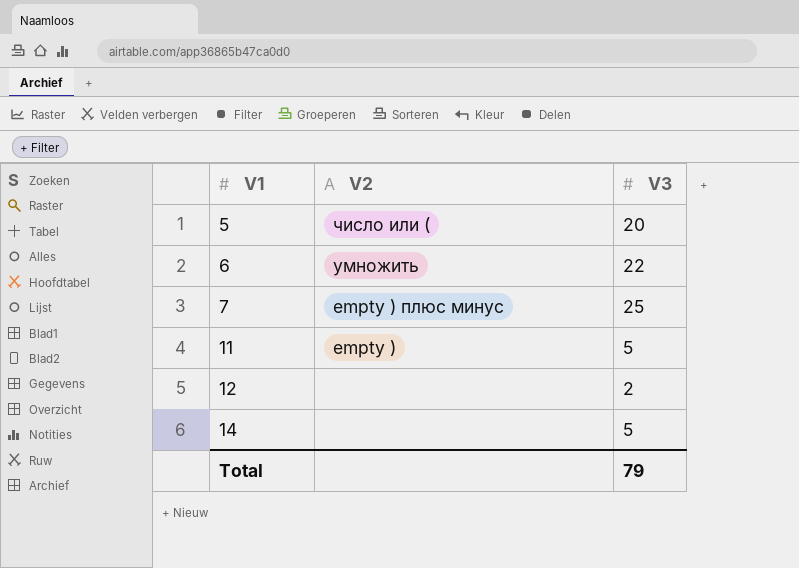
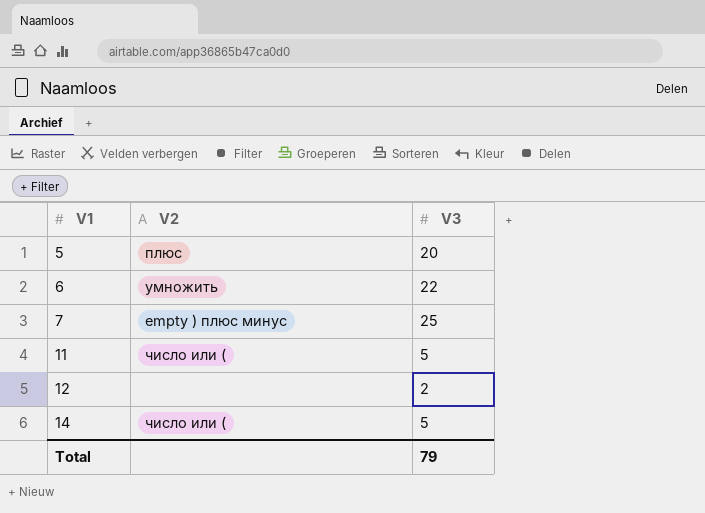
5 | V2: число или ( -> плюс
11 | V2: empty ) -> число или (
14 | V2: none -> число или (

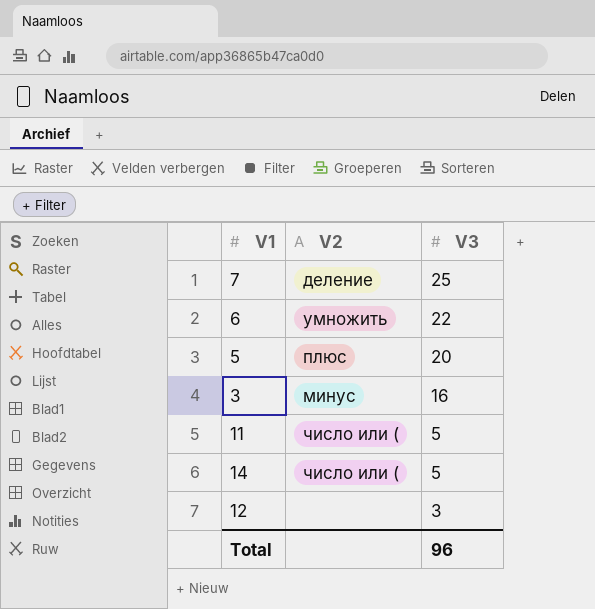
row order: V1 ascending -> V3 descending
7 | V2: empty ) плюс минус -> деление
row 3: none -> минус | 16
12 | V3: 2 -> 3
Total | V3: 79 -> 96

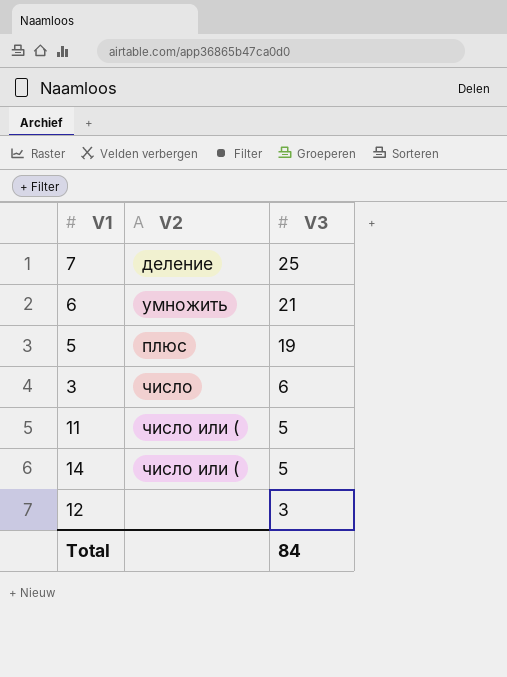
6 | V3: 22 -> 21
5 | V3: 20 -> 19
3 | V2: минус -> число
3 | V3: 16 -> 6
Total | V3: 96 -> 84

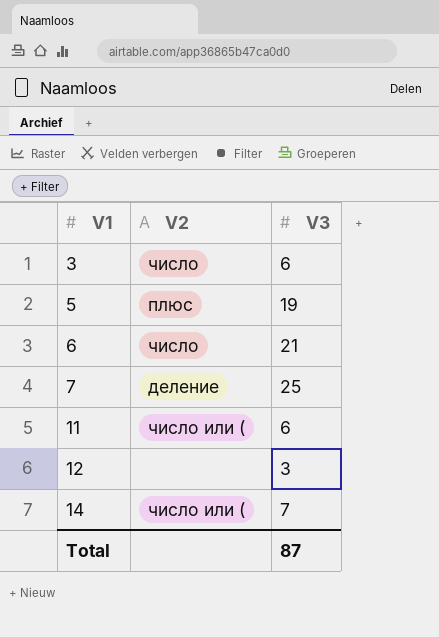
row order: V3 descending -> V1 ascending
6 | V2: умножить -> число
11 | V3: 5 -> 6
14 | V3: 5 -> 7
Total | V3: 84 -> 87

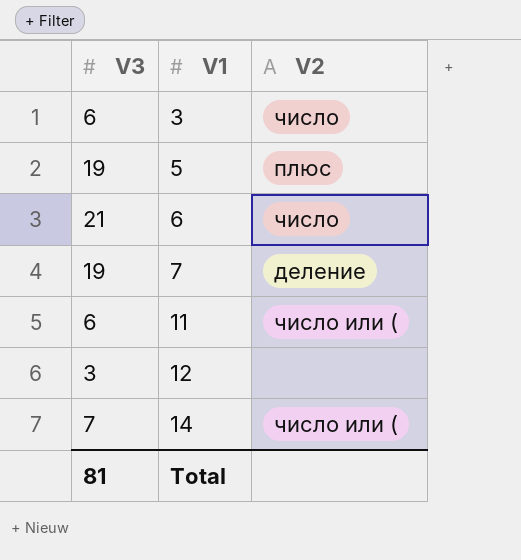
column V3 | position: 3 -> 1
7 | V3: 25 -> 19
Total | V3: 87 -> 81

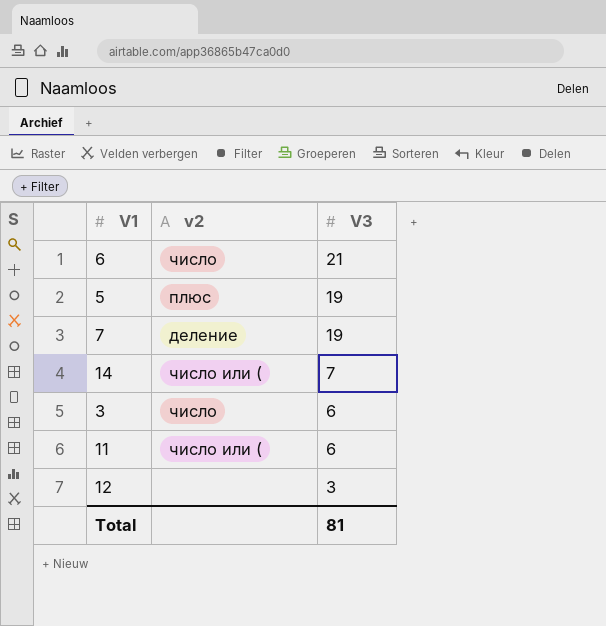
row order: V1 ascending -> V3 descending
column name: V2 -> v2
column V3 | position: 1 -> 3

